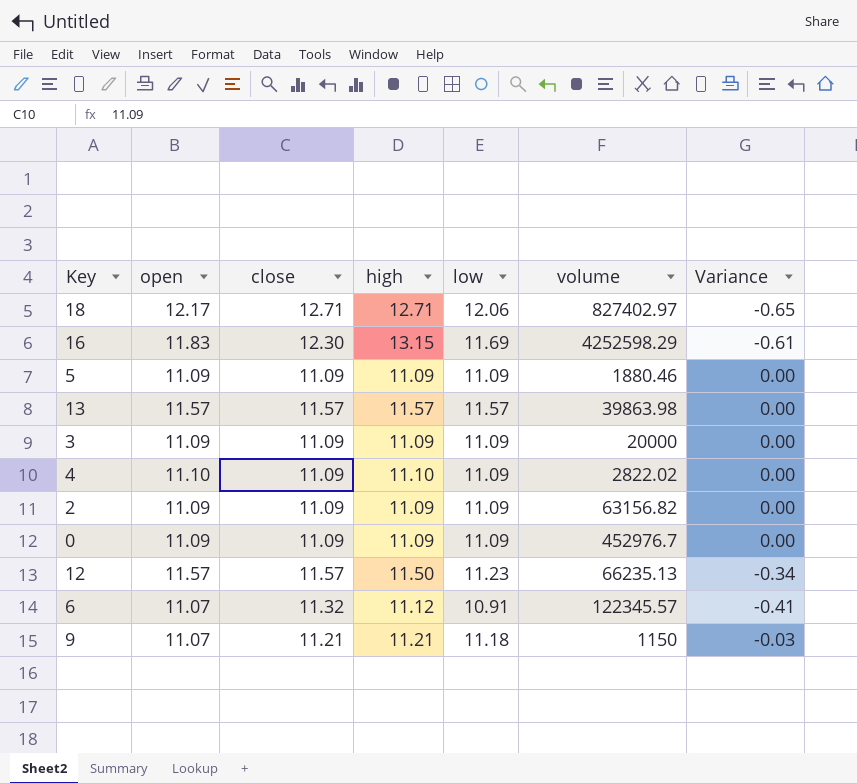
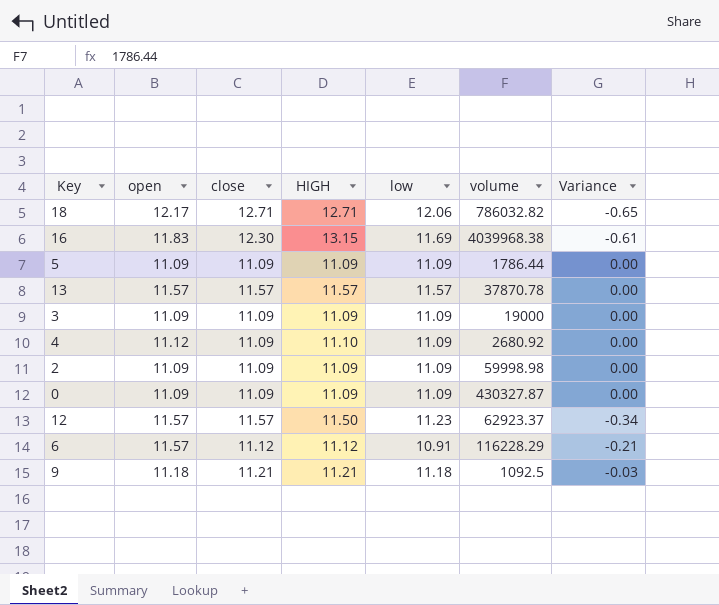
column name: high -> HIGH
18 | volume: 827402.97 -> 786032.82
16 | volume: 4252598.29 -> 4039968.38
5 | volume: 1880.46 -> 1786.44
13 | volume: 39863.98 -> 37870.78
3 | volume: 20000 -> 19000
4 | open: 11.10 -> 11.12
4 | volume: 2822.02 -> 2680.92
2 | volume: 63156.82 -> 59998.98
0 | volume: 452976.7 -> 430327.87
12 | volume: 66235.13 -> 62923.37
6 | open: 11.07 -> 11.57
6 | close: 11.32 -> 11.12
6 | volume: 122345.57 -> 116228.29
6 | Variance: -0.41 -> -0.21
9 | open: 11.07 -> 11.18
9 | volume: 1150 -> 1092.5

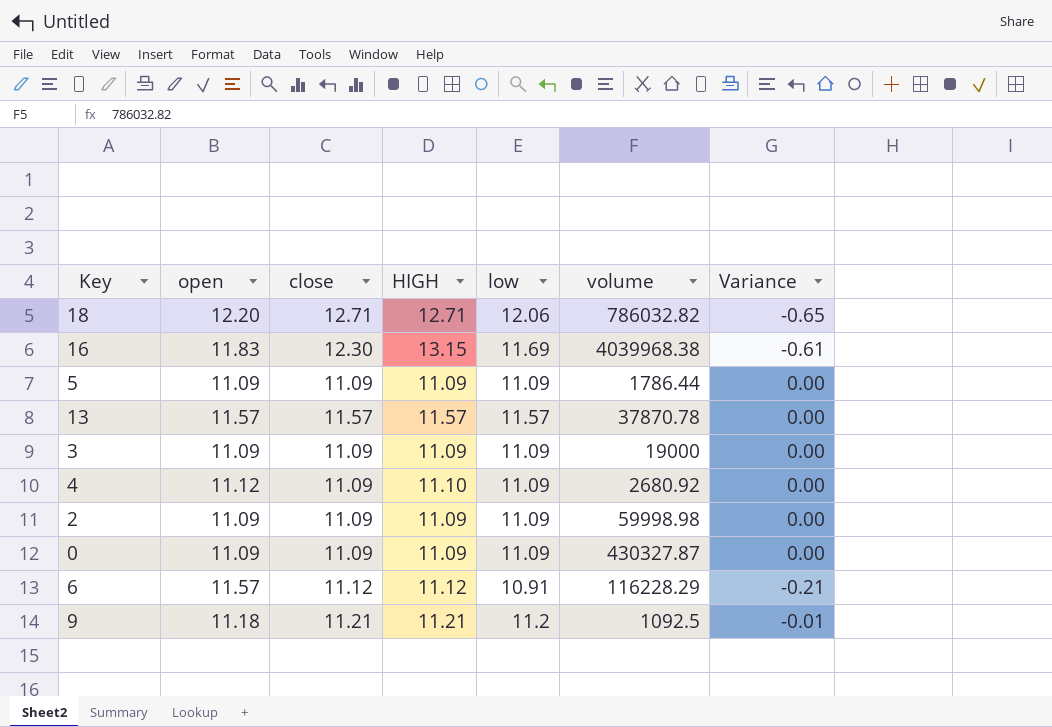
row 12: 11.57 | 11.57 | 11.50 | 11.23 | 62923.37 | -0.34 -> none
18 | open: 12.17 -> 12.20
9 | low: 11.18 -> 11.2
9 | Variance: -0.03 -> -0.01

